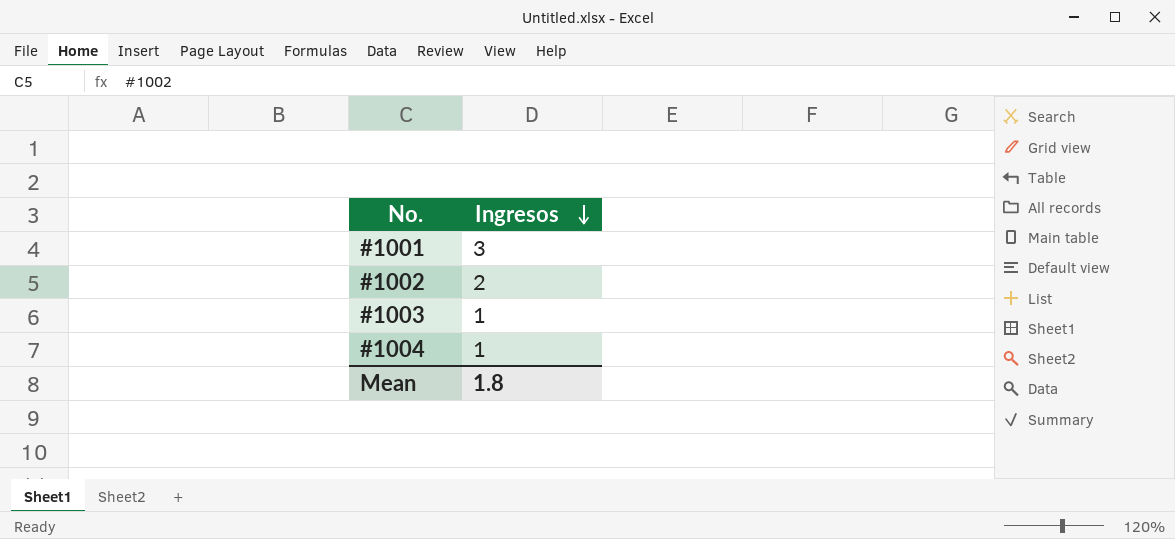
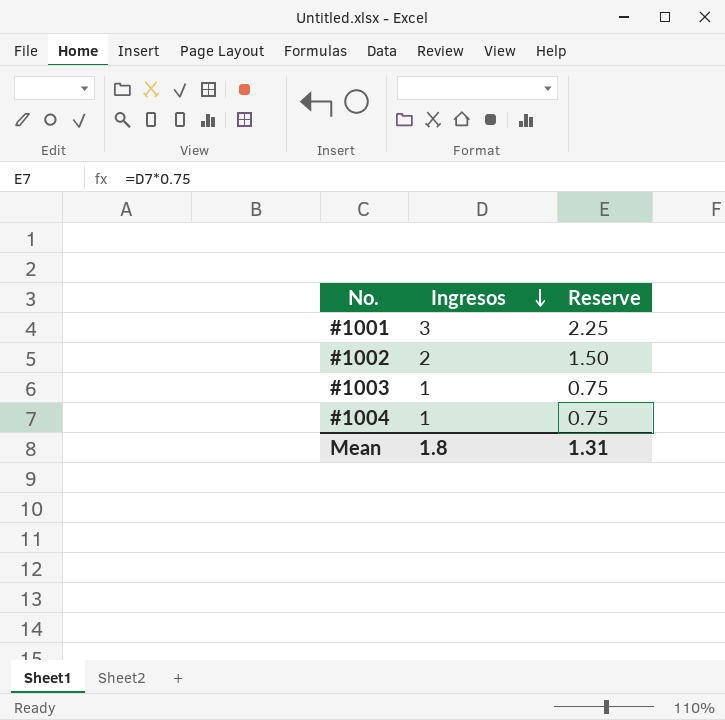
column Reserve | formula: none -> [Ingresos] * 0.75

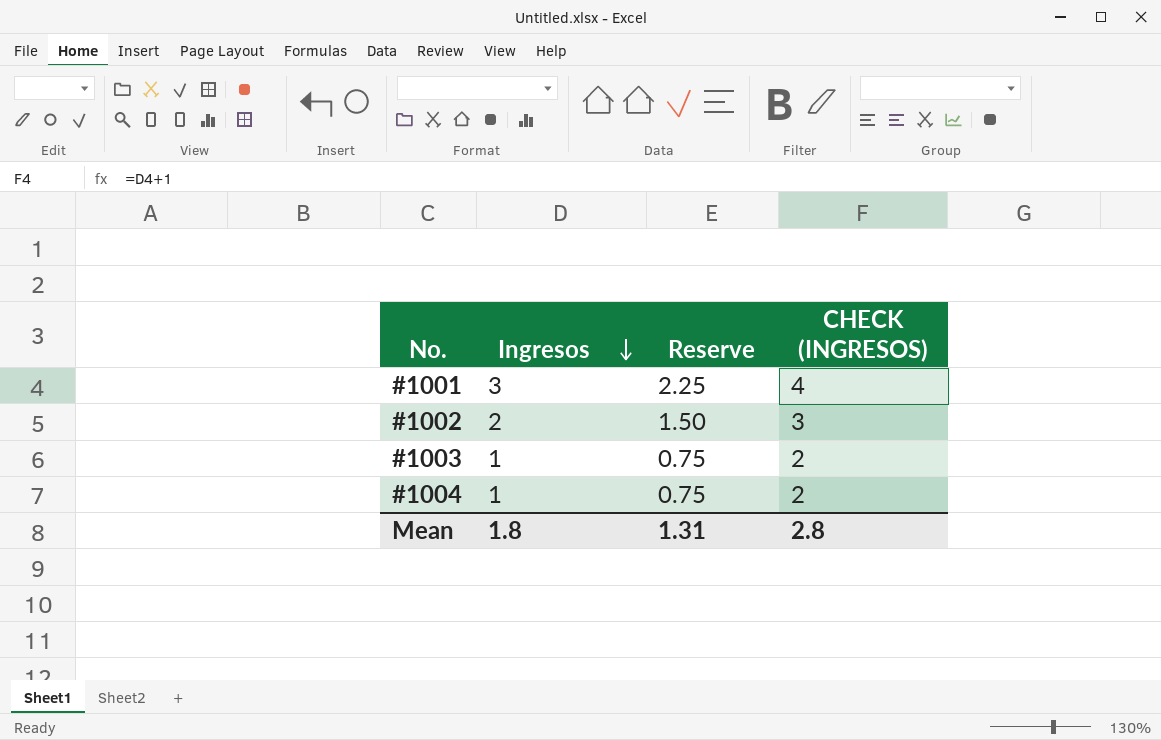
column CHECK (INGRESOS) | formula: none -> [Ingresos] + 1

